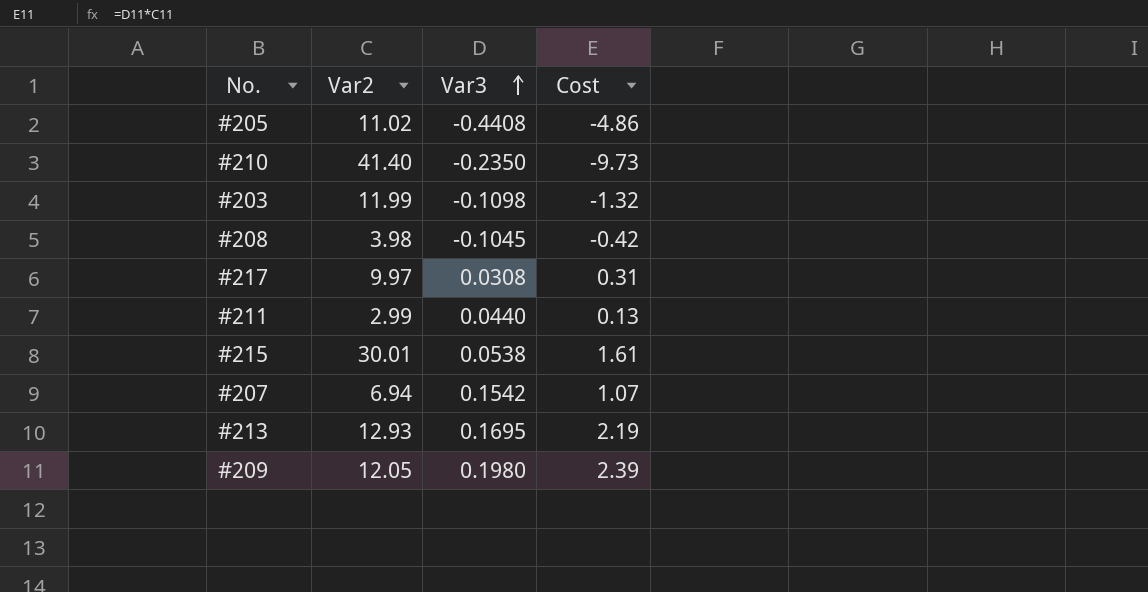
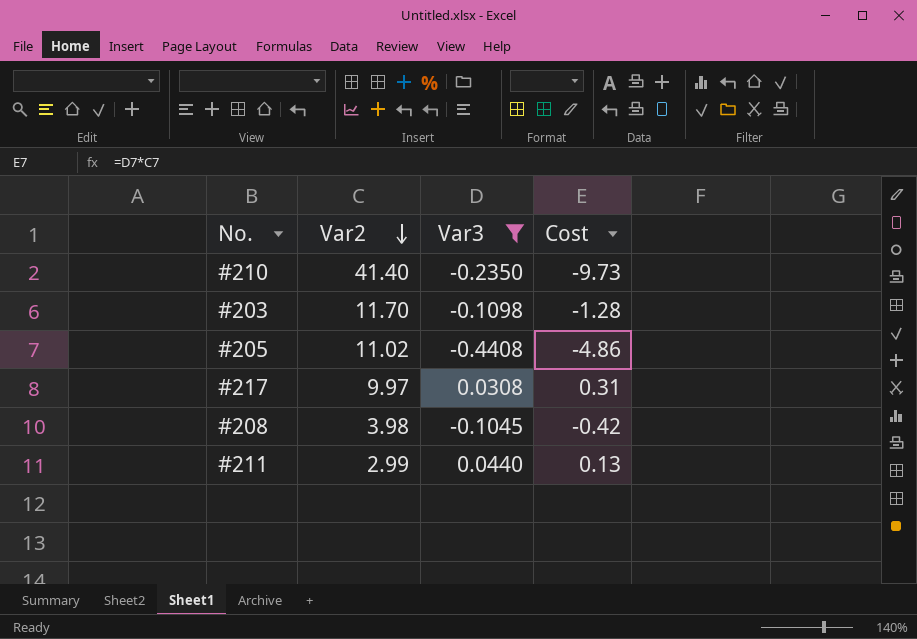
filter: none -> Var3 <= 0.0440
row order: Var3 ascending -> Var2 descending
#203 | Var2: 11.99 -> 11.70
#203 | Cost: -1.32 -> -1.28

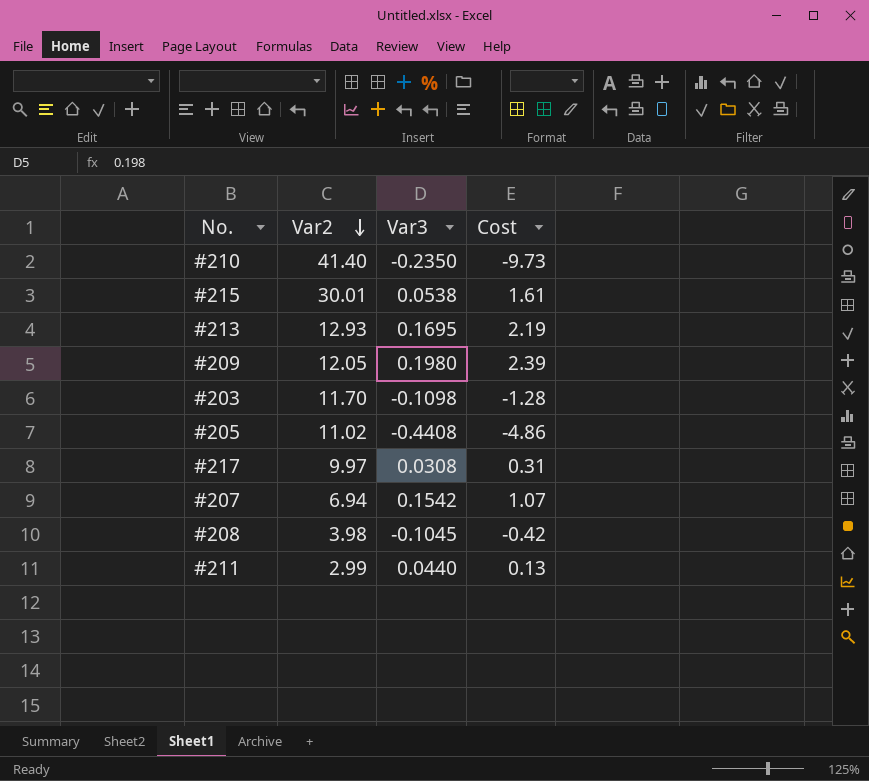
filter: Var3 <= 0.0440 -> none

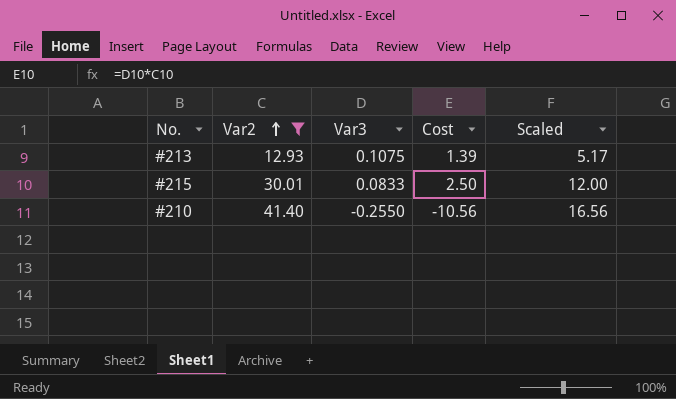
filter: none -> Var2 >= 12.93
row order: Var2 descending -> Var2 ascending
column Scaled | formula: none -> [Var2] * 0.4
#213 | Var3: 0.1695 -> 0.1075
#213 | Cost: 2.19 -> 1.39
#215 | Var3: 0.0538 -> 0.0833
#215 | Cost: 1.61 -> 2.50
#210 | Var3: -0.2350 -> -0.2550
#210 | Cost: -9.73 -> -10.56

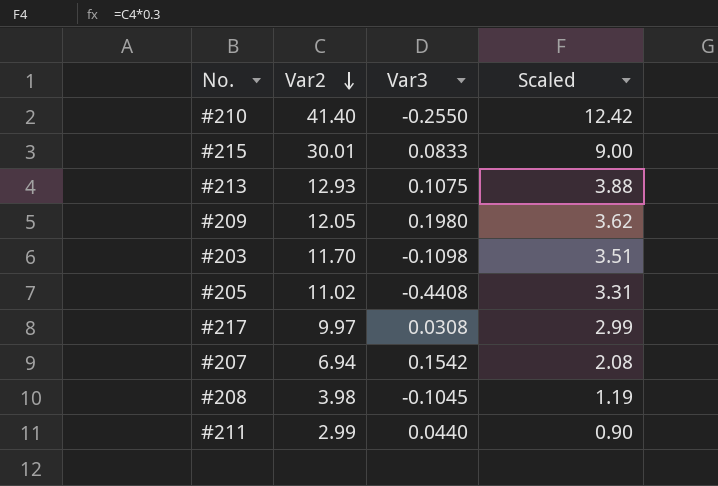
filter: Var2 >= 12.93 -> none
row order: Var2 ascending -> Var2 descending
column Cost | formula: [Var2] * [Var3] -> none
column Scaled | formula: [Var2] * 0.4 -> [Var2] * 0.3

